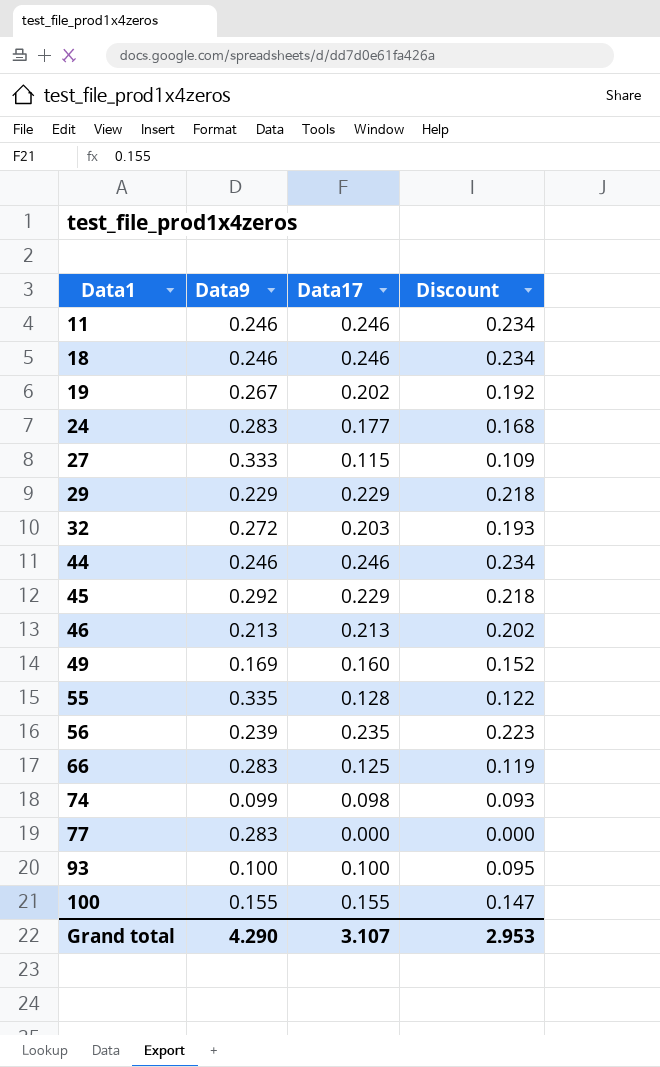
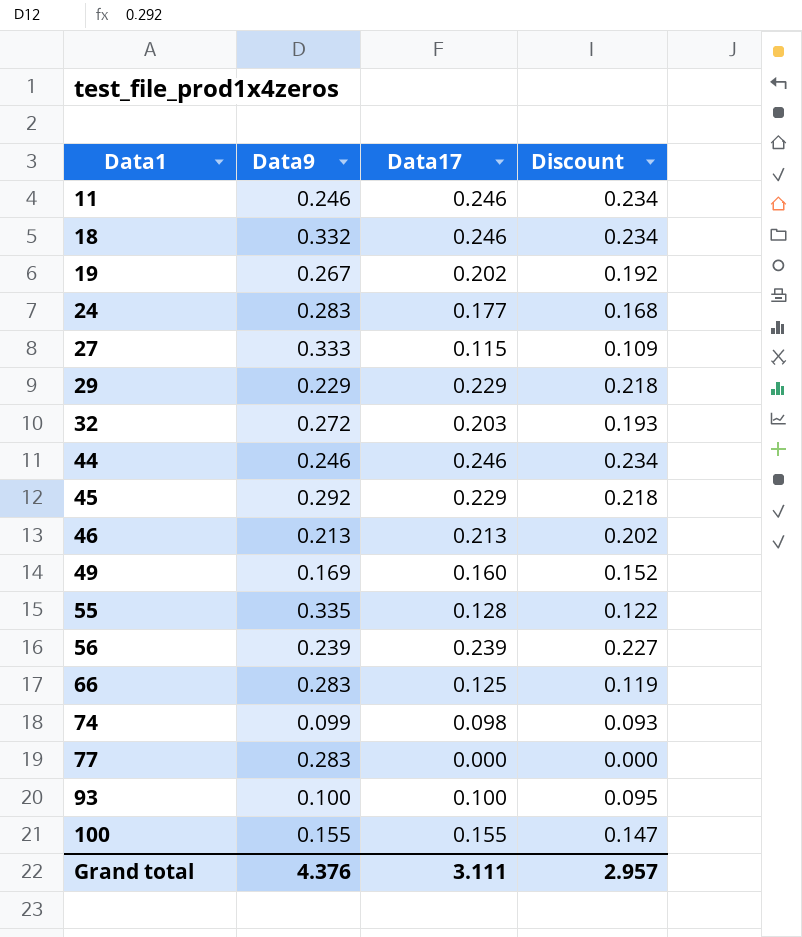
18 | Data9: 0.246 -> 0.332
56 | Data17: 0.235 -> 0.239
56 | Discount: 0.223 -> 0.227
Grand total | Data9: 4.290 -> 4.376
Grand total | Data17: 3.107 -> 3.111
Grand total | Discount: 2.953 -> 2.957

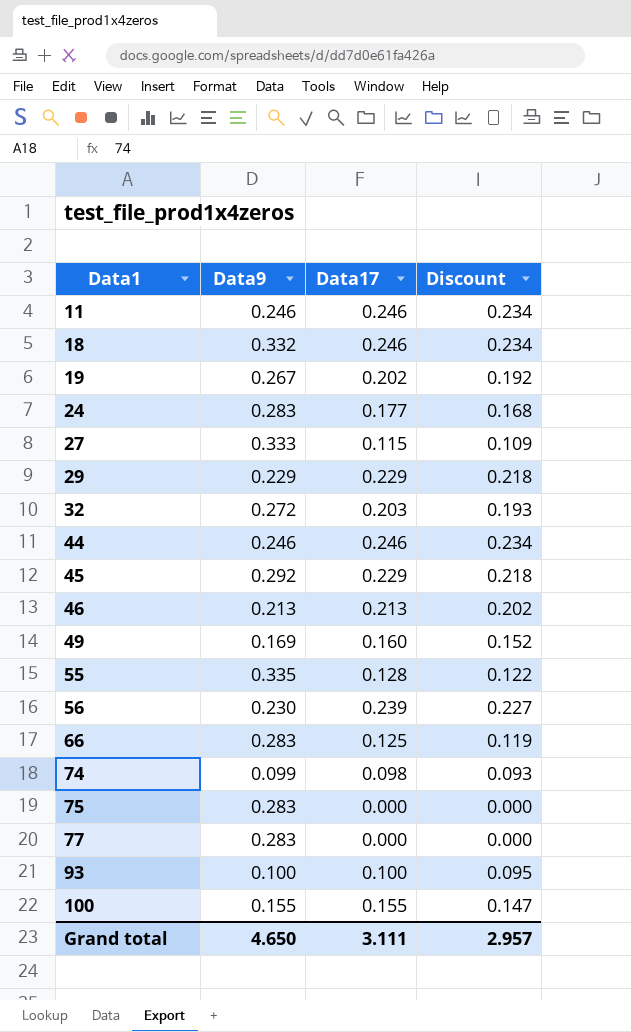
56 | Data9: 0.239 -> 0.230
row 75: none -> 0.283 | 0.000 | 0.000
Grand total | Data9: 4.376 -> 4.650

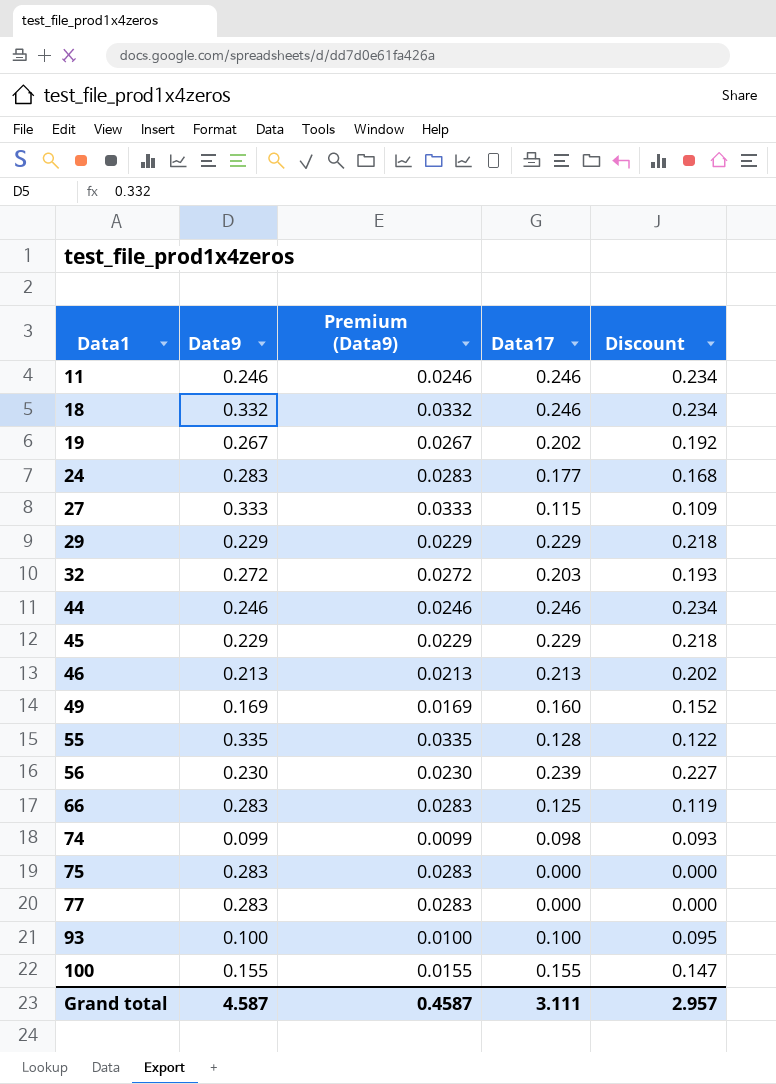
column Premium (Data9) | formula: none -> [Data9] * 0.1
45 | Data9: 0.292 -> 0.229
Grand total | Data9: 4.650 -> 4.587

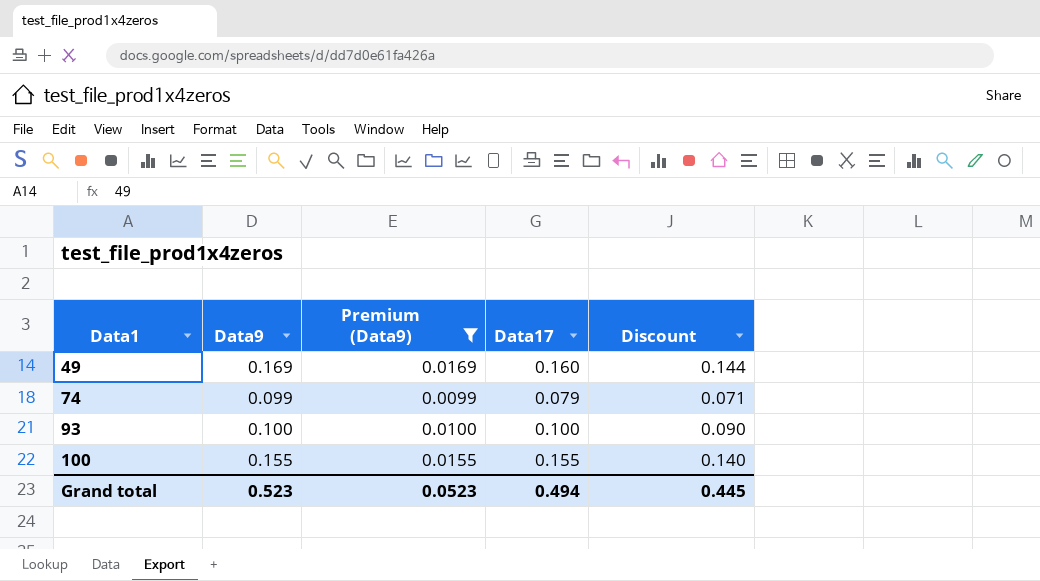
filter: none -> Premium (Data9) <= 0.0169
column Discount | formula: [Data17] * 0.95 -> [Data17] * 0.9
74 | Data17: 0.098 -> 0.079
Grand total | Data9: 4.587 -> 0.523
Grand total | Premium (Data9): 0.4587 -> 0.0523
Grand total | Data17: 3.111 -> 0.494
Grand total | Discount: 2.957 -> 0.445

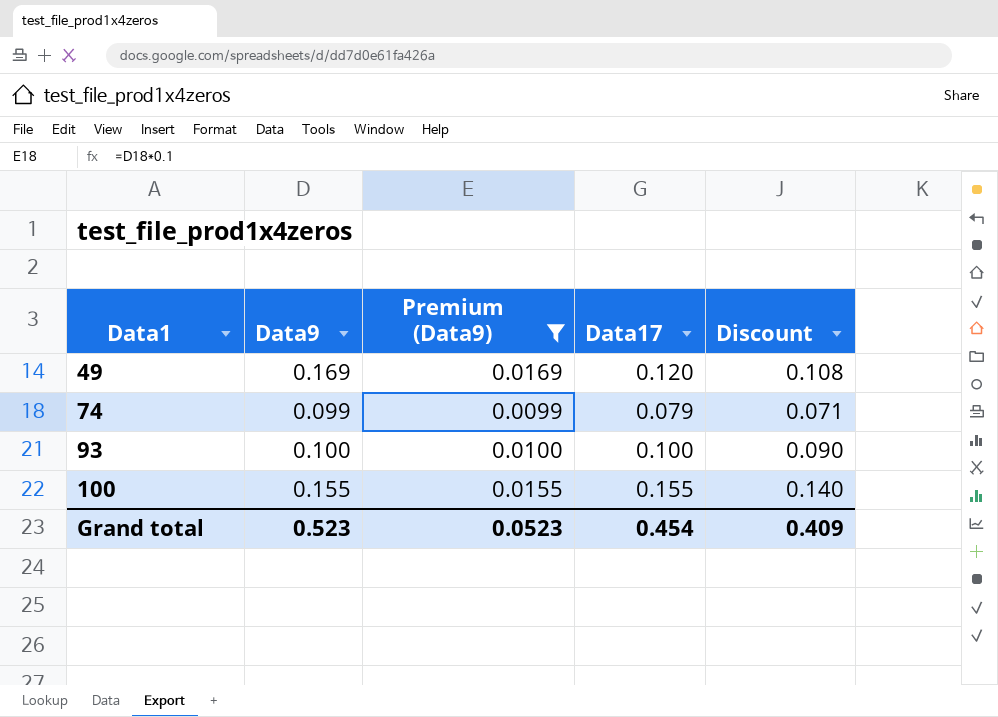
49 | Data17: 0.160 -> 0.120
49 | Discount: 0.144 -> 0.108
Grand total | Data17: 0.494 -> 0.454
Grand total | Discount: 0.445 -> 0.409

